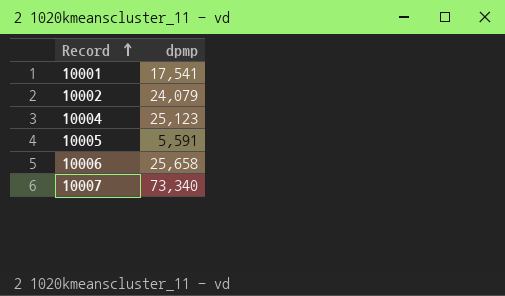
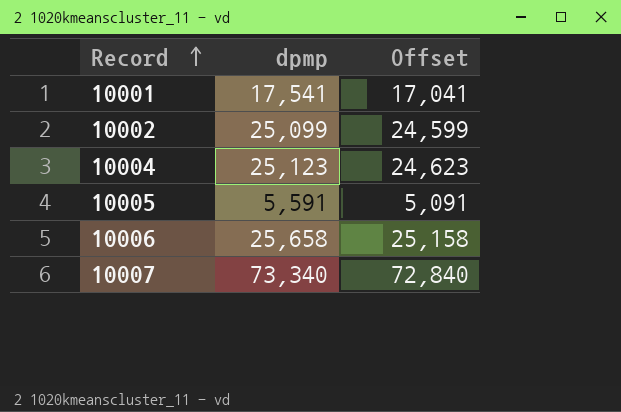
column Offset | formula: none -> [dpmp] - 500
10002 | dpmp: 24,079 -> 25,099

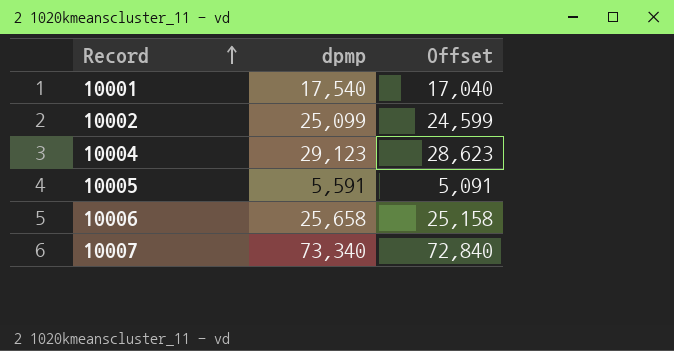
10001 | dpmp: 17,541 -> 17,540
10001 | Offset: 17,041 -> 17,040
10004 | dpmp: 25,123 -> 29,123
10004 | Offset: 24,623 -> 28,623

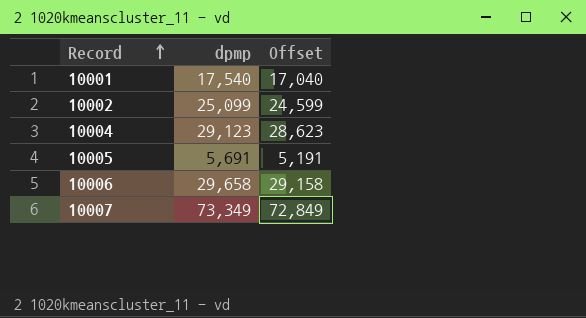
10005 | dpmp: 5,591 -> 5,691
10005 | Offset: 5,091 -> 5,191
10006 | dpmp: 25,658 -> 29,658
10006 | Offset: 25,158 -> 29,158
10007 | dpmp: 73,340 -> 73,349
10007 | Offset: 72,840 -> 72,849

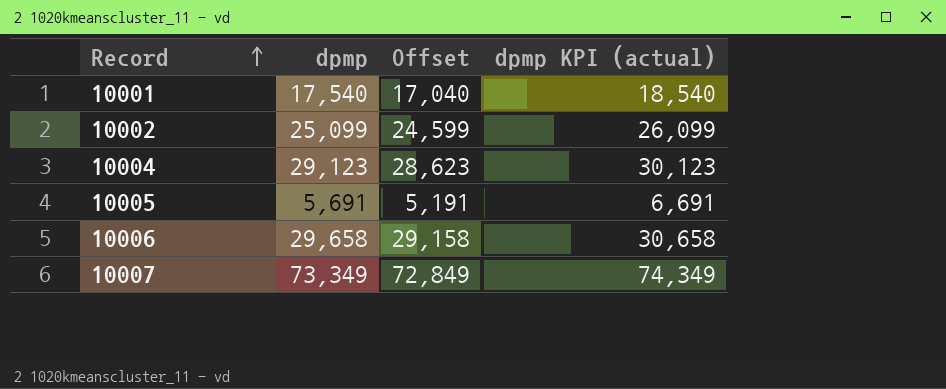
column dpmp KPI (actual) | formula: none -> [dpmp] + 1000

